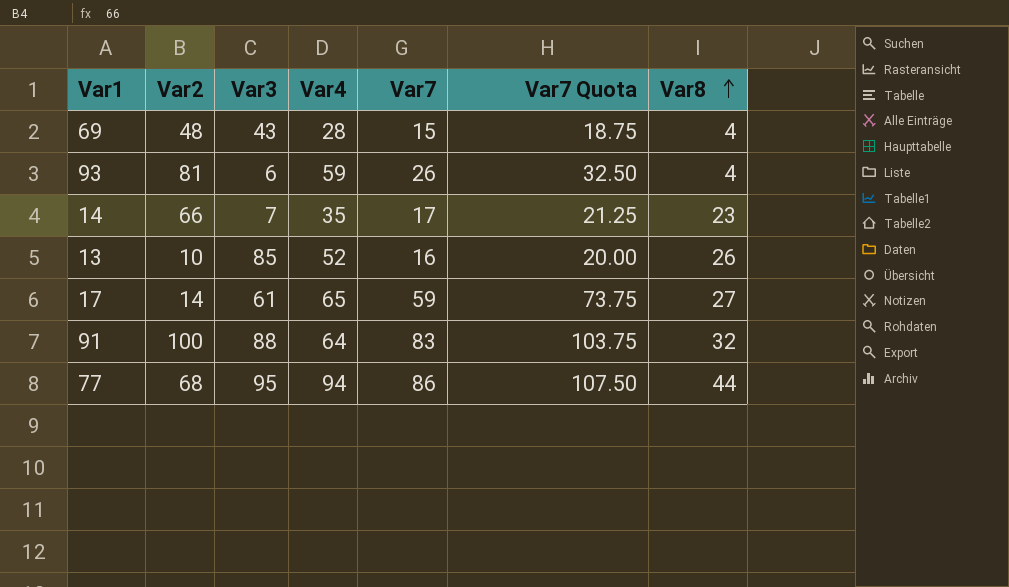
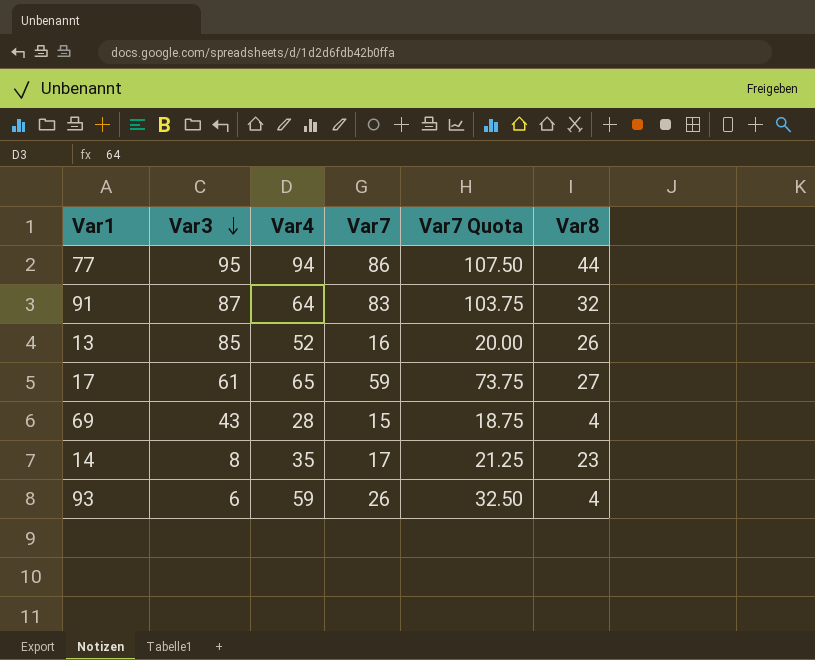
row order: Var8 ascending -> Var3 descending
column Var2 | position: 2 -> none
91 | Var3: 88 -> 87
14 | Var3: 7 -> 8

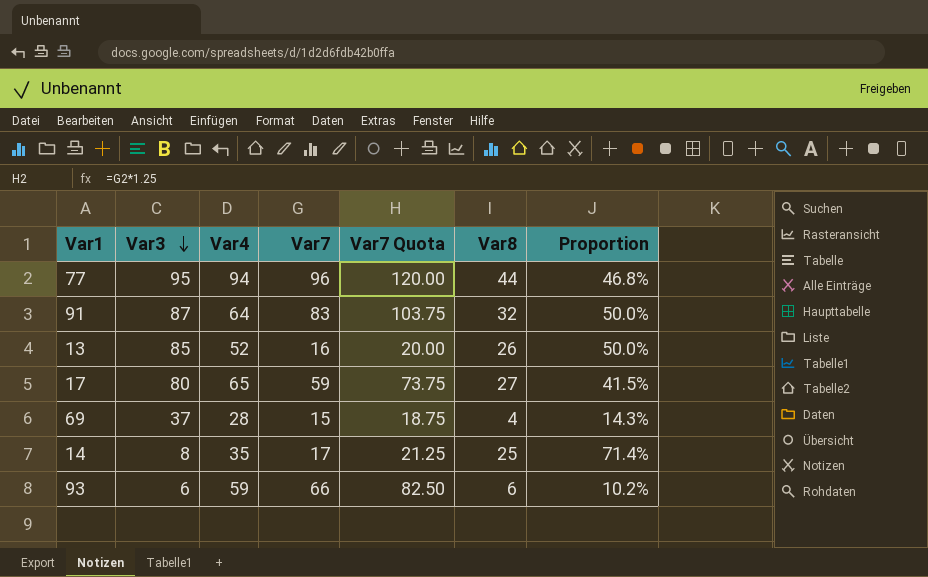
column Proportion | formula: none -> [Var8] / [Var4]
77 | Var7: 86 -> 96
77 | Var7 Quota: 107.50 -> 120.00
17 | Var3: 61 -> 80
69 | Var3: 43 -> 37
14 | Var8: 23 -> 25
93 | Var7: 26 -> 66
93 | Var7 Quota: 32.50 -> 82.50
93 | Var8: 4 -> 6

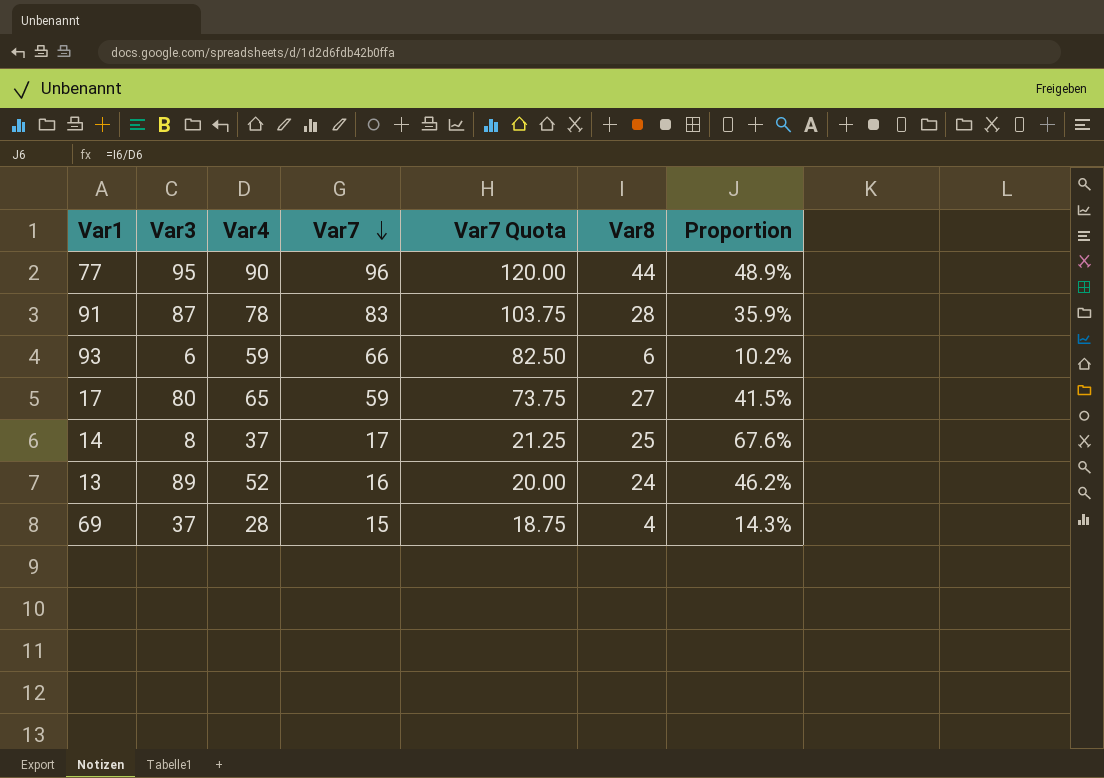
row order: Var3 descending -> Var7 descending
77 | Var4: 94 -> 90
77 | Proportion: 46.8% -> 48.9%
91 | Var4: 64 -> 78
91 | Var8: 32 -> 28
91 | Proportion: 50.0% -> 35.9%
14 | Var4: 35 -> 37
14 | Proportion: 71.4% -> 67.6%
13 | Var3: 85 -> 89
13 | Var8: 26 -> 24
13 | Proportion: 50.0% -> 46.2%

